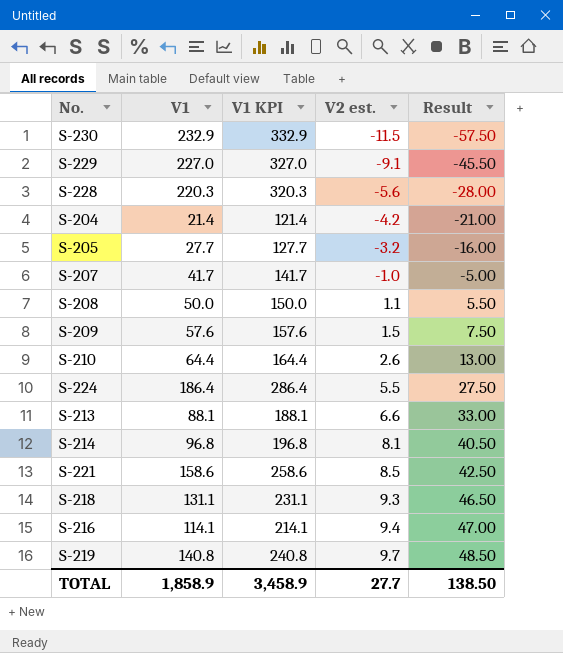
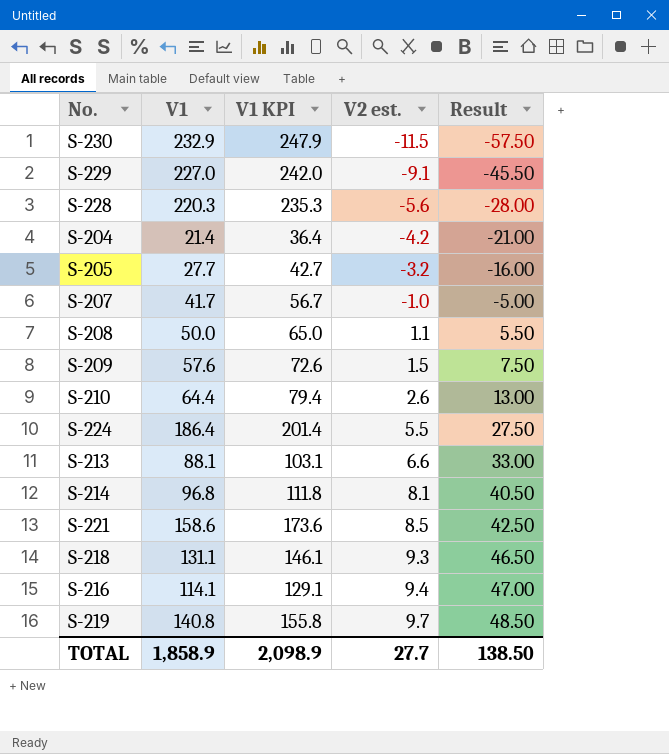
column V1 KPI | formula: [V1] + 100 -> [V1] + 15
TOTAL | V1 KPI: 3,458.9 -> 2,098.9

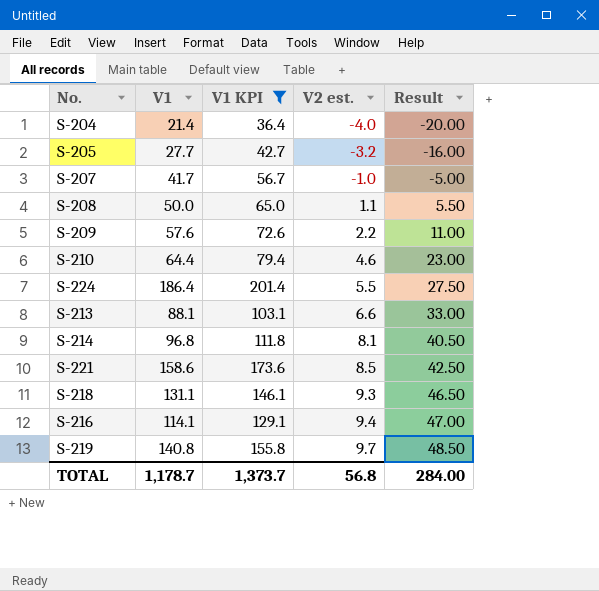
filter: none -> V1 KPI <= 201.4
S-204 | V2 est.: -4.2 -> -4.0
S-204 | Result: -21.00 -> -20.00
S-209 | V2 est.: 1.5 -> 2.2
S-209 | Result: 7.50 -> 11.00
S-210 | V2 est.: 2.6 -> 4.6
S-210 | Result: 13.00 -> 23.00
TOTAL | V1: 1,858.9 -> 1,178.7
TOTAL | V1 KPI: 2,098.9 -> 1,373.7
TOTAL | V2 est.: 27.7 -> 56.8
TOTAL | Result: 138.50 -> 284.00

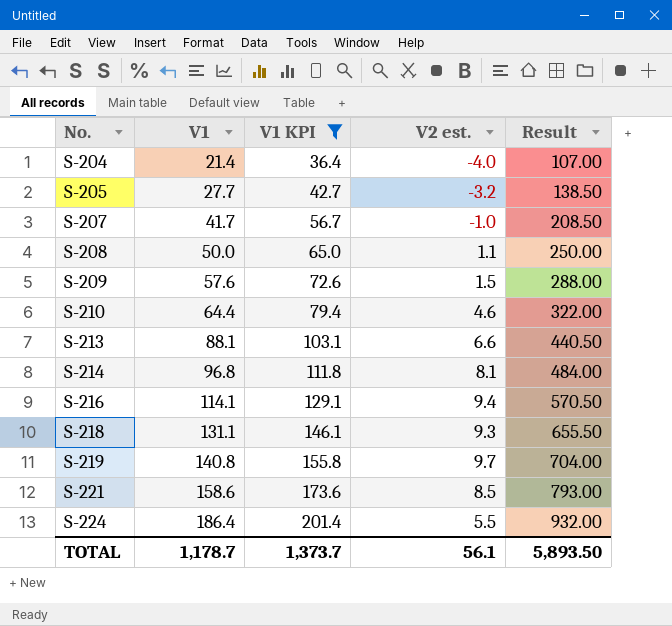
row order: V2 est. ascending -> No. ascending
column Result | formula: [V2 est.] * 5 -> [V1] * 5
S-209 | V2 est.: 2.2 -> 1.5
TOTAL | V2 est.: 56.8 -> 56.1
TOTAL | Result: 284.00 -> 5,893.50

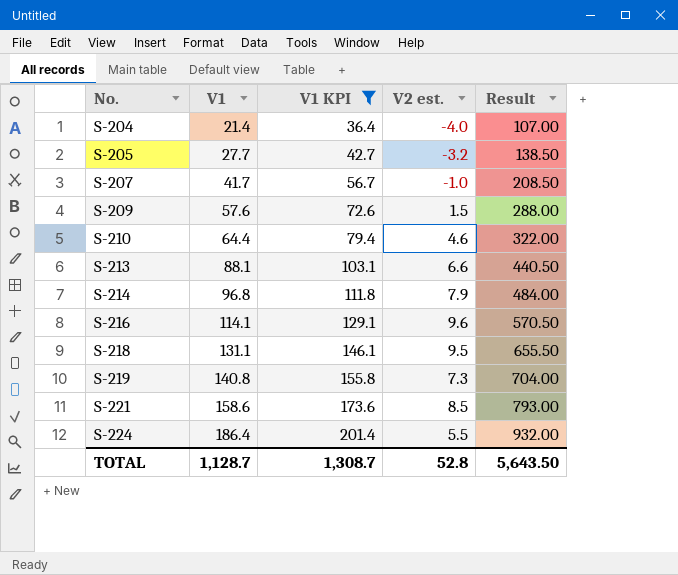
row S-208: 50.0 | 65.0 | 1.1 | 250.00 -> none
S-214 | V2 est.: 8.1 -> 7.9
S-216 | V2 est.: 9.4 -> 9.6
S-218 | V2 est.: 9.3 -> 9.5
S-219 | V2 est.: 9.7 -> 7.3
TOTAL | V1: 1,178.7 -> 1,128.7
TOTAL | V1 KPI: 1,373.7 -> 1,308.7
TOTAL | V2 est.: 56.1 -> 52.8
TOTAL | Result: 5,893.50 -> 5,643.50

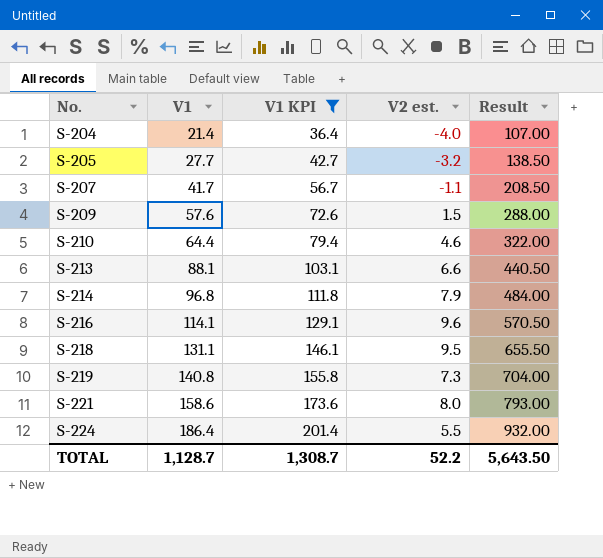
S-207 | V2 est.: -1.0 -> -1.1
S-221 | V2 est.: 8.5 -> 8.0
TOTAL | V2 est.: 52.8 -> 52.2

